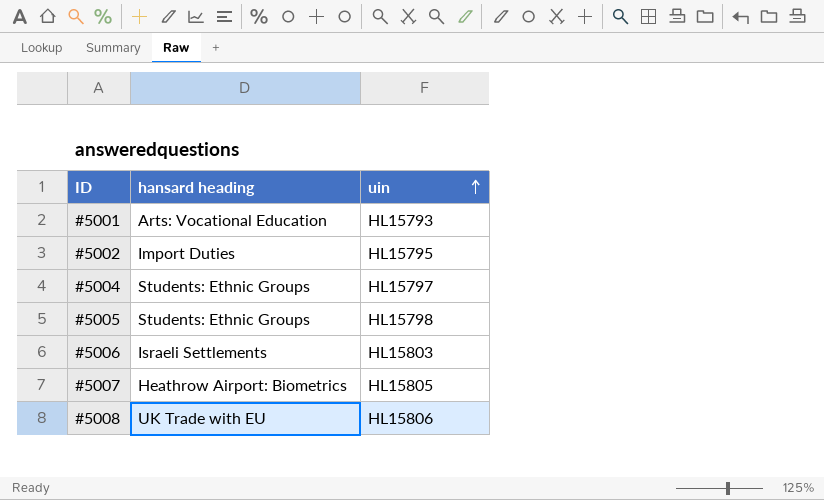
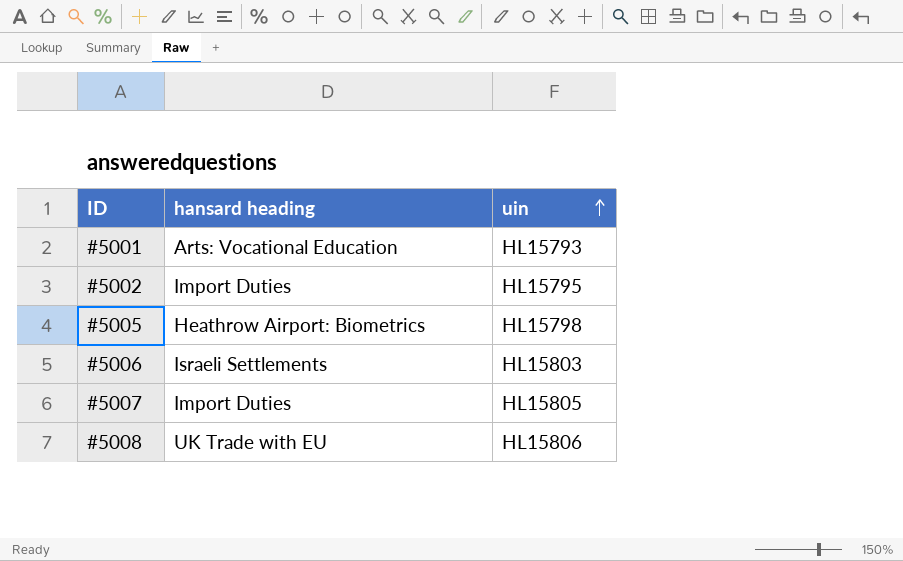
row #5004: Students: Ethnic Groups | HL15797 -> none
#5005 | hansard heading: Students: Ethnic Groups -> Heathrow Airport: Biometrics
#5007 | hansard heading: Heathrow Airport: Biometrics -> Import Duties

